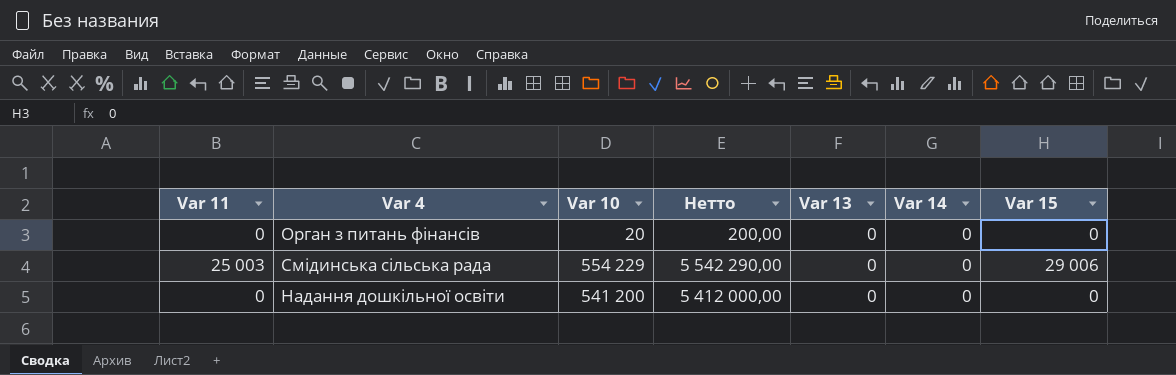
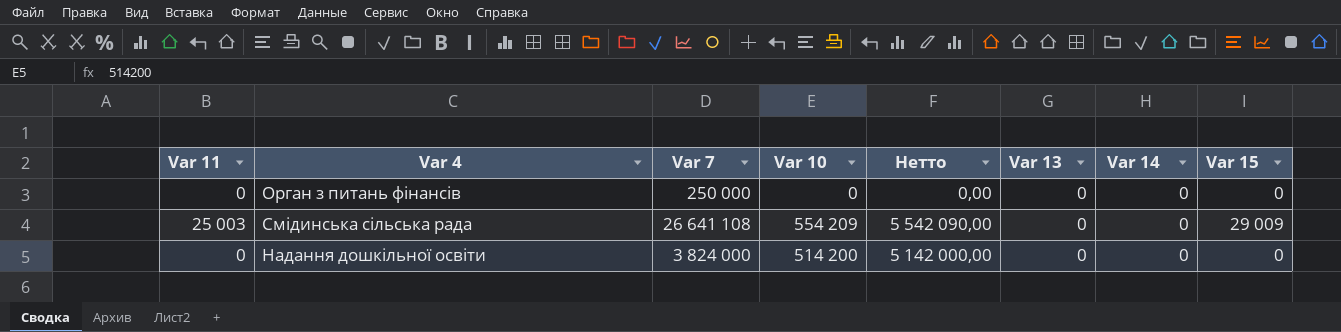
column Var 7 | position: none -> 3
Орган з питань фінансів | Var 10: 20 -> 0
Орган з питань фінансів | Нетто: 200,00 -> 0,00
Смідинська сільська рада | Var 10: 554 229 -> 554 209
Смідинська сільська рада | Нетто: 5 542 290,00 -> 5 542 090,00
Смідинська сільська рада | Var 15: 29 006 -> 29 009
Надання дошкільної освіти | Var 10: 541 200 -> 514 200
Надання дошкільної освіти | Нетто: 5 412 000,00 -> 5 142 000,00

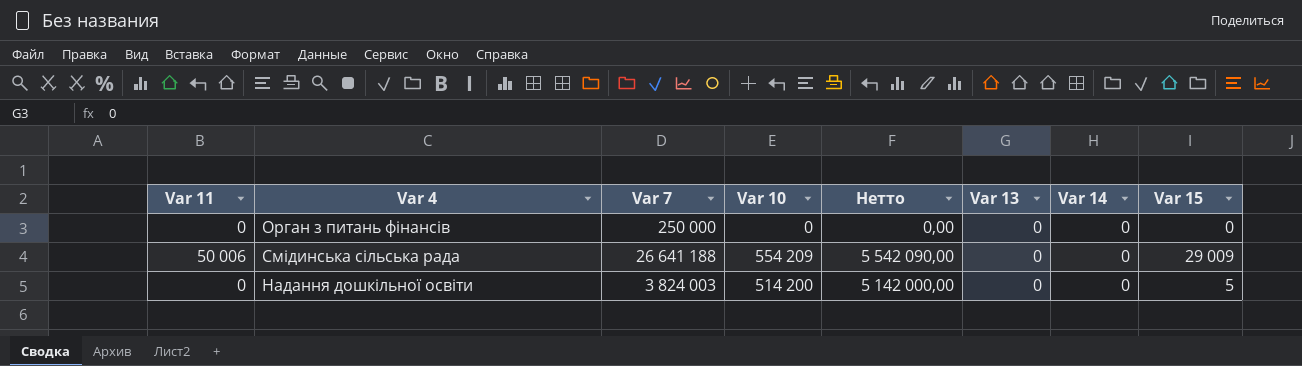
Смідинська сільська рада | Var 11: 25 003 -> 50 006
Смідинська сільська рада | Var 7: 26 641 108 -> 26 641 188
Надання дошкільної освіти | Var 7: 3 824 000 -> 3 824 003
Надання дошкільної освіти | Var 15: 0 -> 5

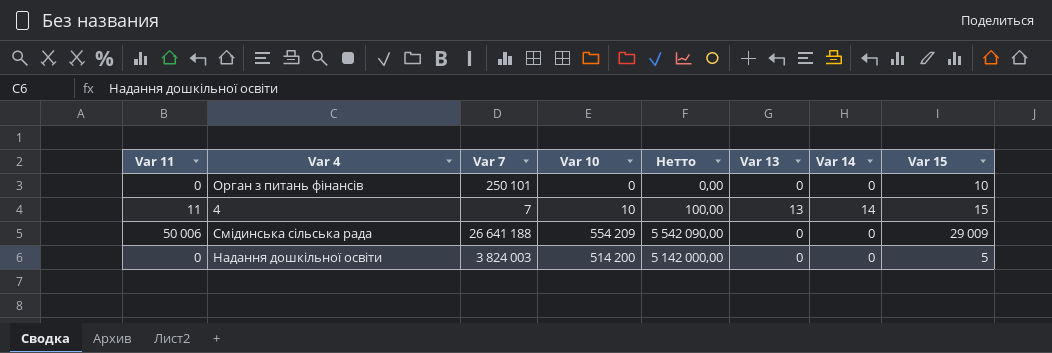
Орган з питань фінансів | Var 7: 250 000 -> 250 101
Орган з питань фінансів | Var 15: 0 -> 10
row 4: none -> 11 | 7 | 10 | 100,00 | 13 | 14 | 15

